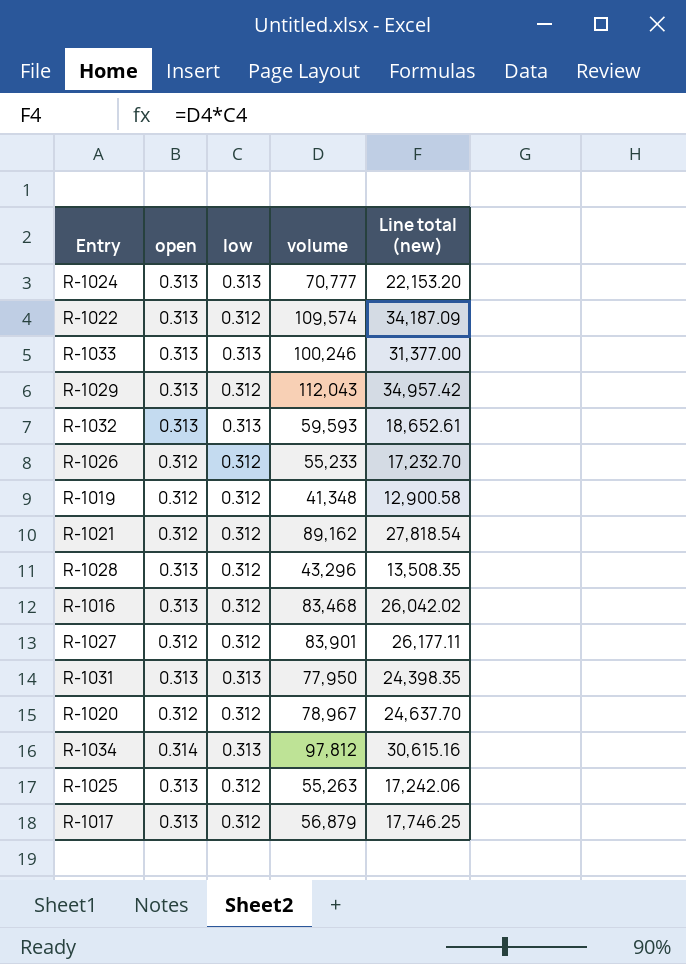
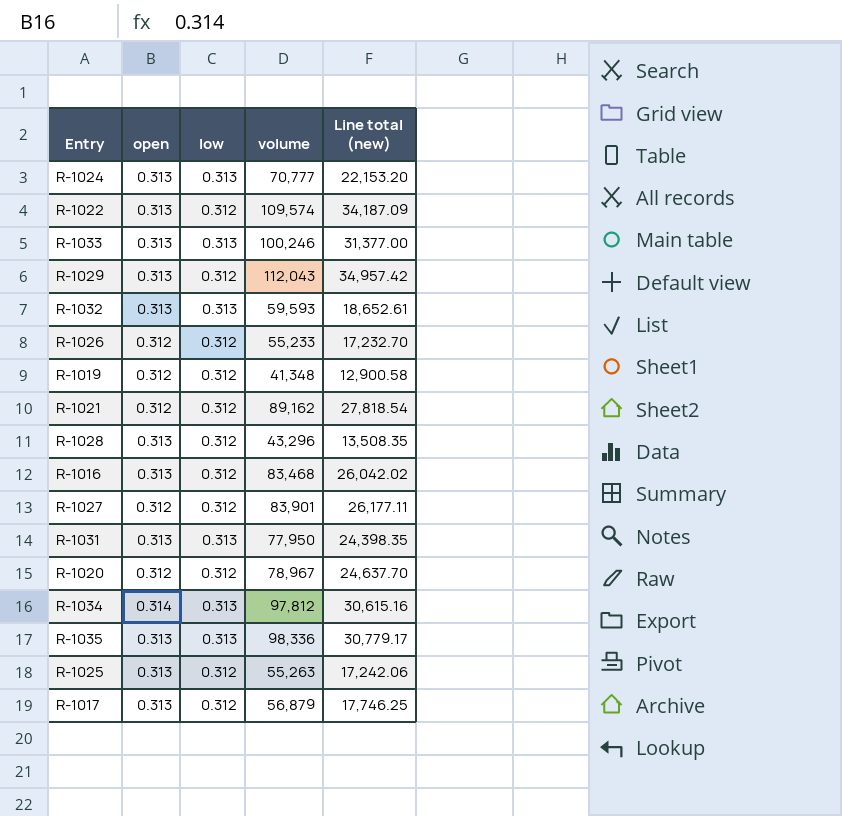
row R-1035: none -> 0.313 | 0.313 | 98,336 | 30,779.17

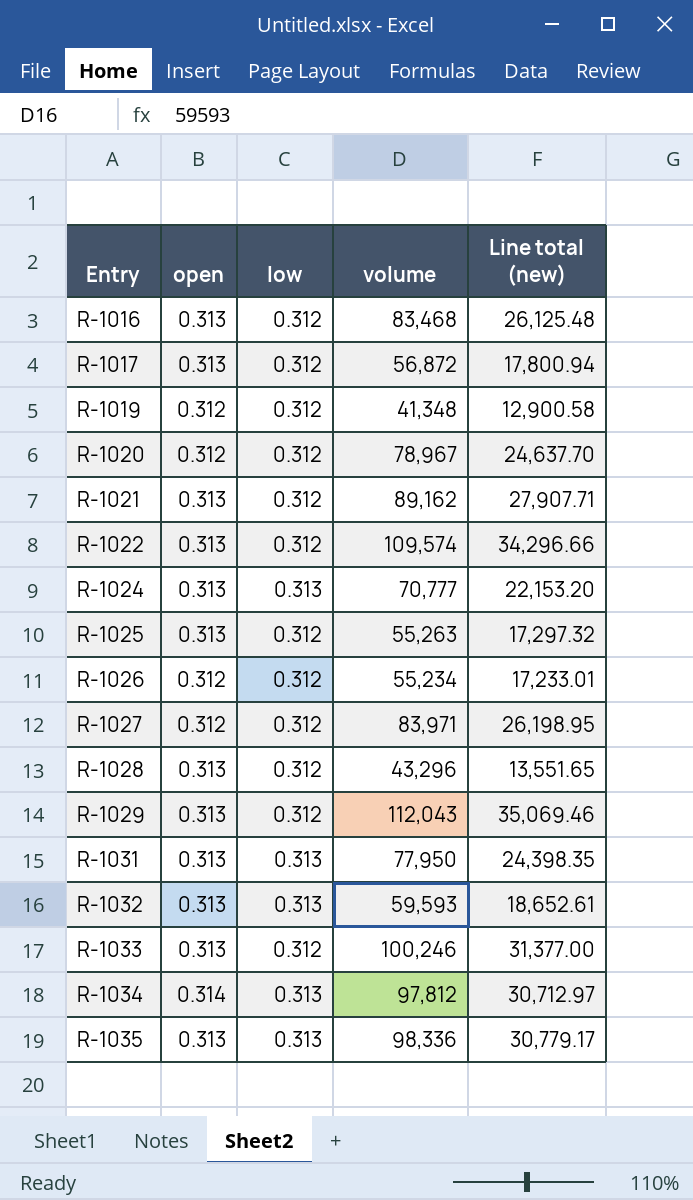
row order: none -> Entry ascending
column Line total (new) | formula: [low] * [volume] -> [open] * [volume]
R-1017 | volume: 56,879 -> 56,872
R-1021 | open: 0.312 -> 0.313
R-1026 | volume: 55,233 -> 55,234
R-1027 | volume: 83,901 -> 83,971
R-1033 | low: 0.313 -> 0.312

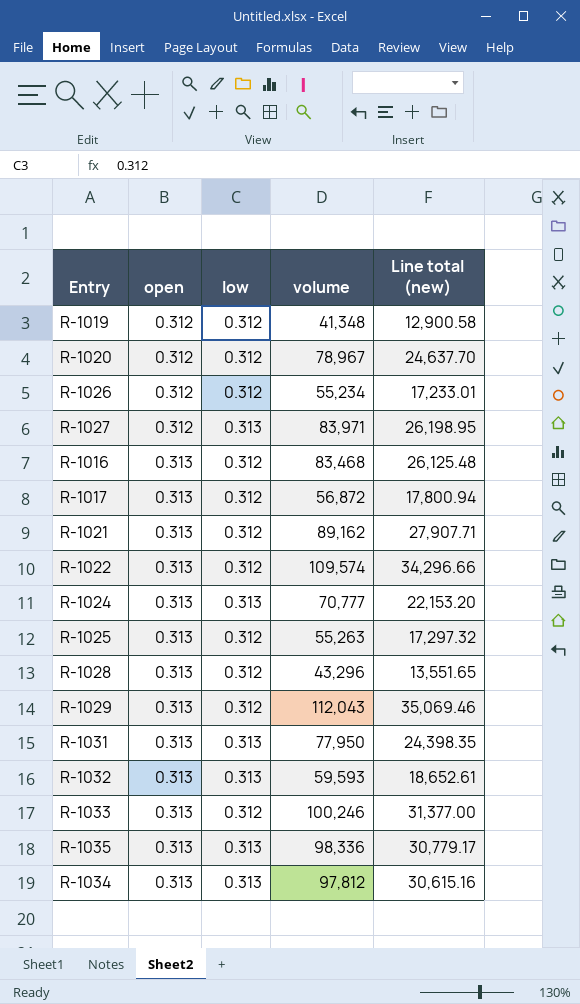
row order: Entry ascending -> open ascending
R-1027 | low: 0.312 -> 0.313
R-1034 | open: 0.314 -> 0.313
R-1034 | Line total (new): 30,712.97 -> 30,615.16

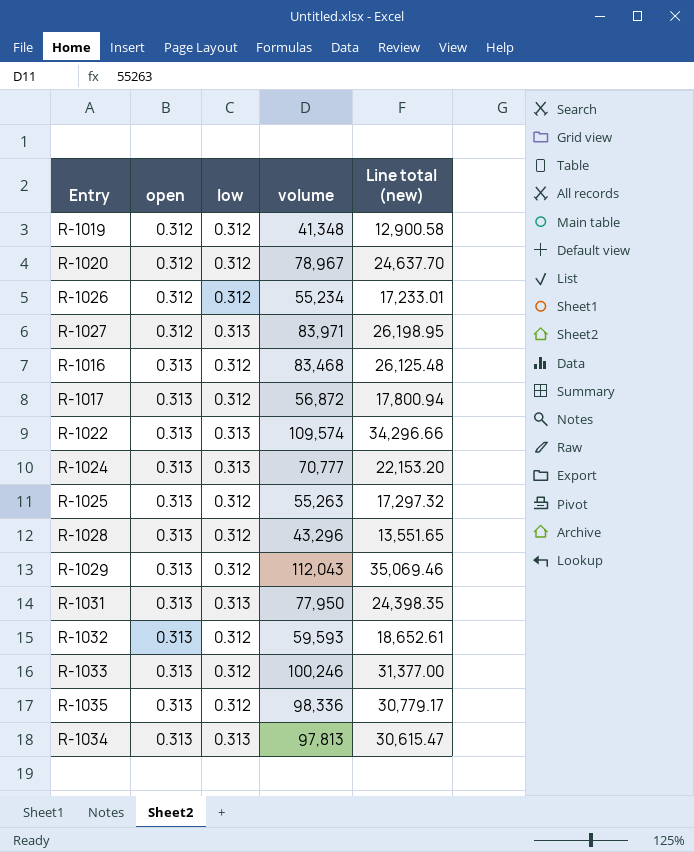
row R-1021: 0.313 | 0.312 | 89,162 | 27,907.71 -> none
R-1022 | low: 0.312 -> 0.313
R-1032 | low: 0.313 -> 0.312
R-1035 | low: 0.313 -> 0.312
R-1034 | volume: 97,812 -> 97,813
R-1034 | Line total (new): 30,615.16 -> 30,615.47

